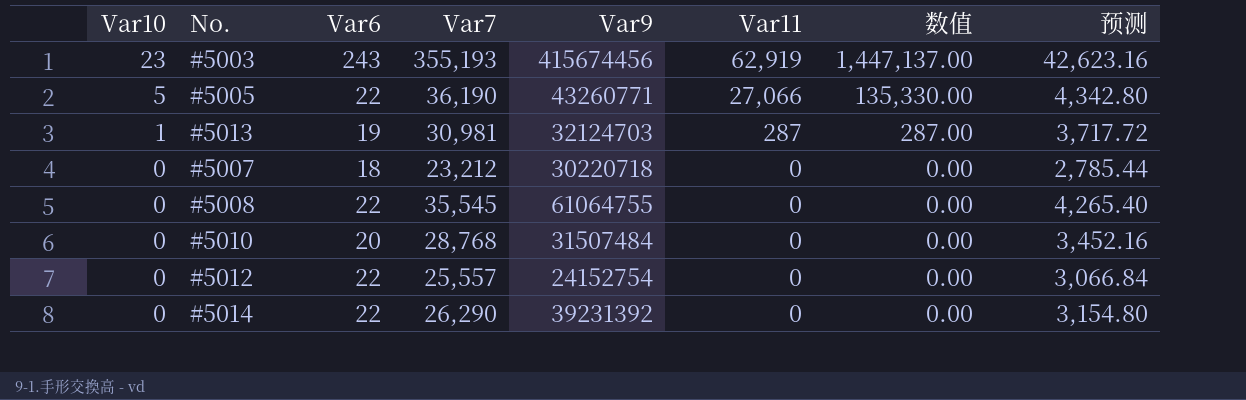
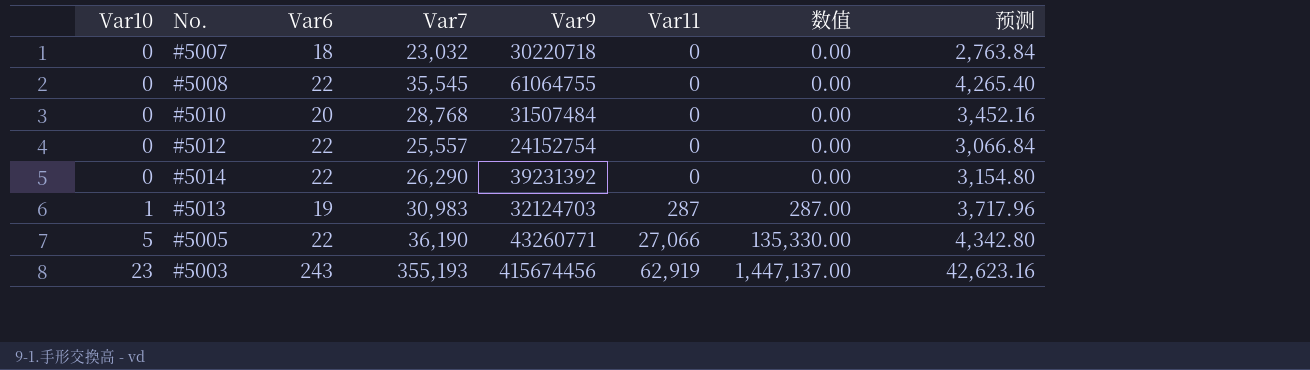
row order: Var10 descending -> Var10 ascending
#5007 | Var7: 23,212 -> 23,032
#5007 | 预测: 2,785.44 -> 2,763.84
#5013 | Var7: 30,981 -> 30,983
#5013 | 预测: 3,717.72 -> 3,717.96

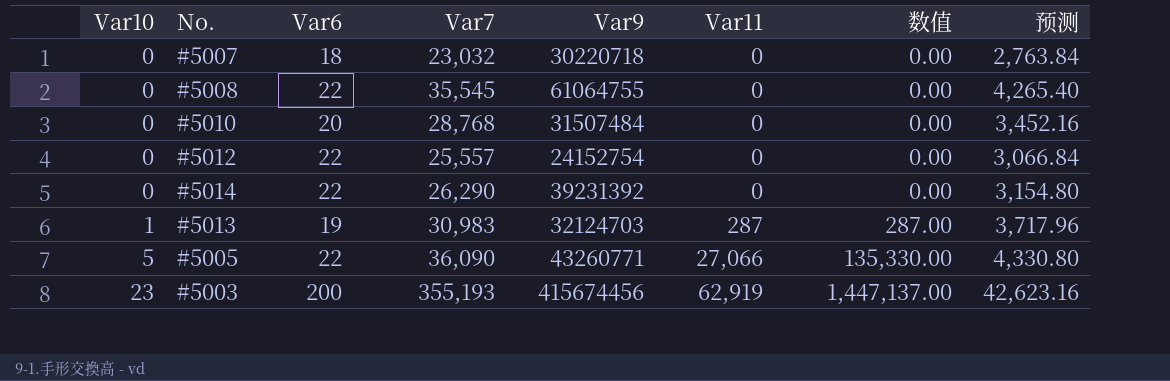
#5005 | Var7: 36,190 -> 36,090
#5005 | 预测: 4,342.80 -> 4,330.80
#5003 | Var6: 243 -> 200

